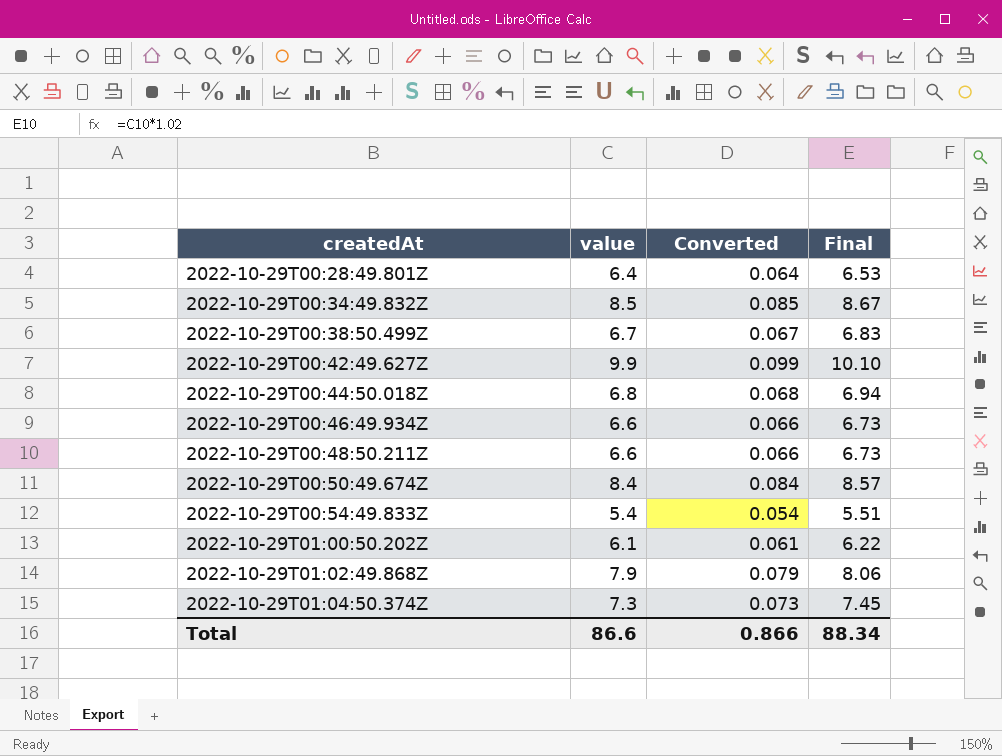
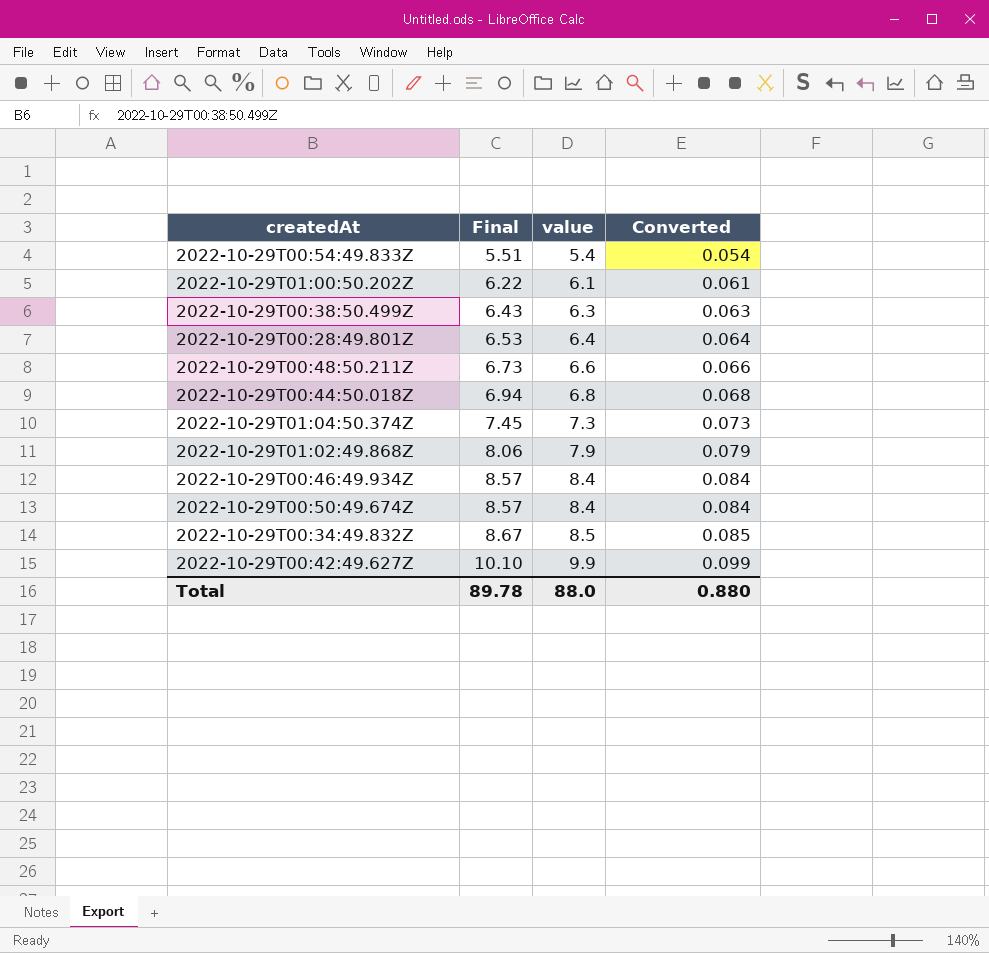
row order: createdAt ascending -> Final ascending
column Final | position: 4 -> 2
2022-10-29T00:38:50.499Z | Final: 6.83 -> 6.43
2022-10-29T00:38:50.499Z | value: 6.7 -> 6.3
2022-10-29T00:38:50.499Z | Converted: 0.067 -> 0.063
2022-10-29T00:46:49.934Z | Final: 6.73 -> 8.57
2022-10-29T00:46:49.934Z | value: 6.6 -> 8.4
2022-10-29T00:46:49.934Z | Converted: 0.066 -> 0.084
Total | Final: 88.34 -> 89.78
Total | value: 86.6 -> 88.0
Total | Converted: 0.866 -> 0.880

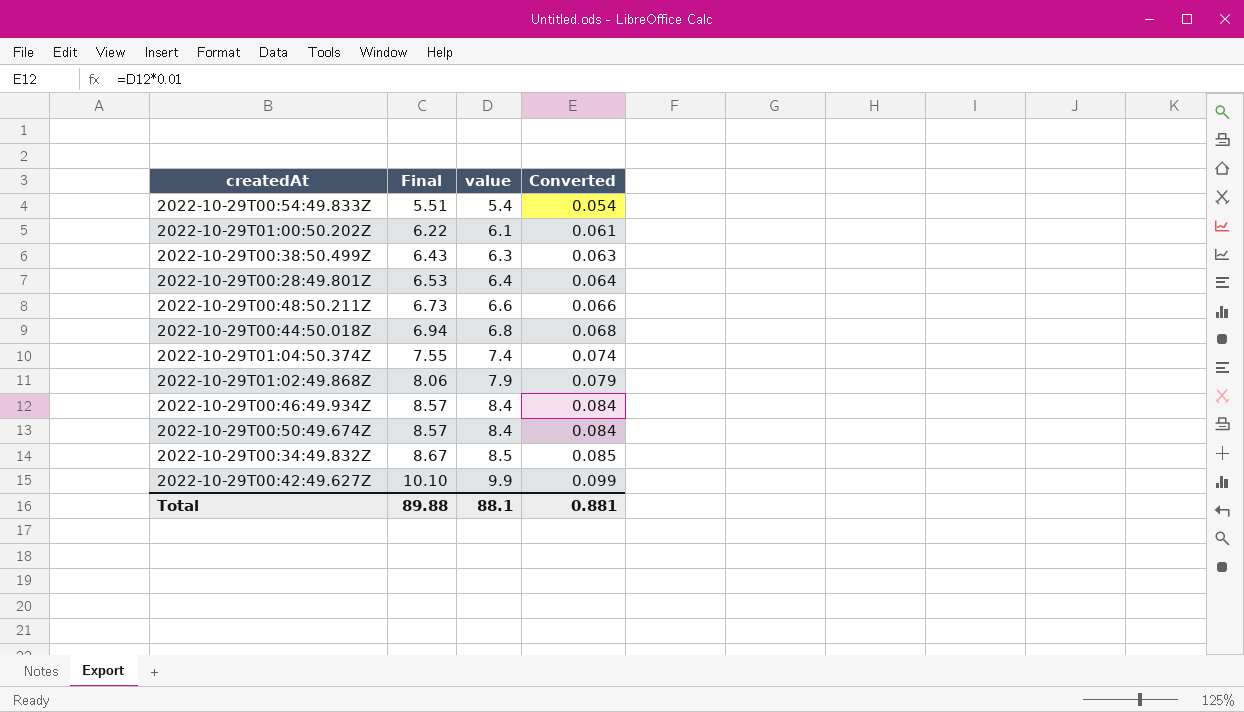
2022-10-29T01:04:50.374Z | Final: 7.45 -> 7.55
2022-10-29T01:04:50.374Z | value: 7.3 -> 7.4
2022-10-29T01:04:50.374Z | Converted: 0.073 -> 0.074
Total | Final: 89.78 -> 89.88
Total | value: 88.0 -> 88.1
Total | Converted: 0.880 -> 0.881

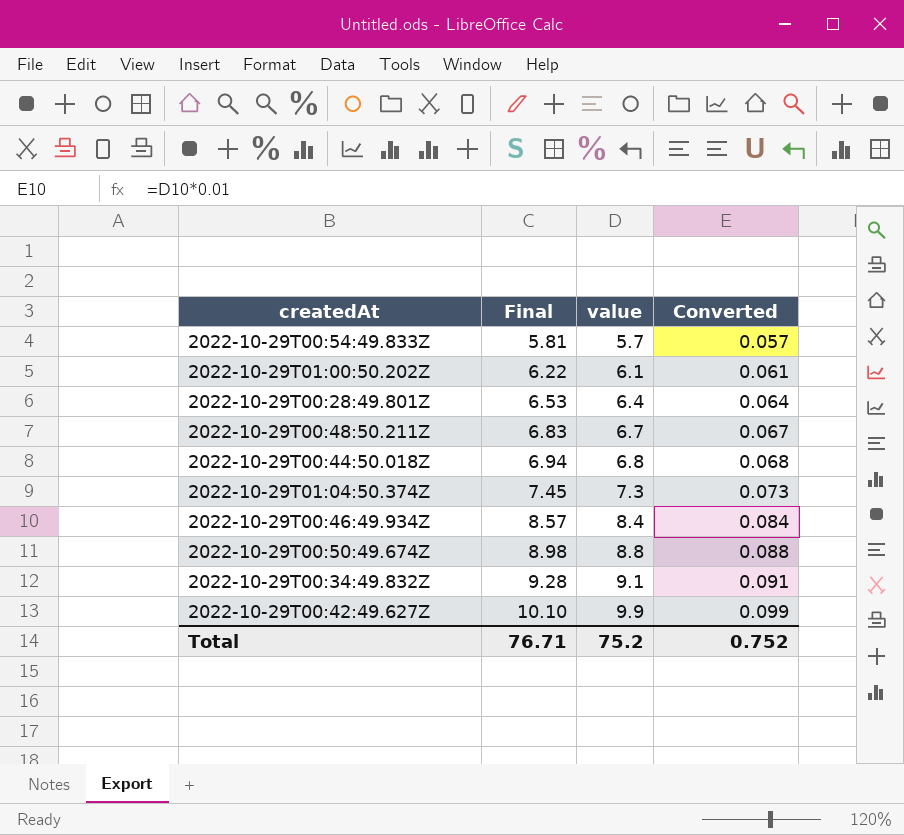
row 2022-10-29T00:38:50.499Z: 6.43 | 6.3 | 0.063 -> none
row 2022-10-29T01:02:49.868Z: 8.06 | 7.9 | 0.079 -> none
2022-10-29T00:54:49.833Z | Final: 5.51 -> 5.81
2022-10-29T00:54:49.833Z | value: 5.4 -> 5.7
2022-10-29T00:54:49.833Z | Converted: 0.054 -> 0.057
2022-10-29T00:48:50.211Z | Final: 6.73 -> 6.83
2022-10-29T00:48:50.211Z | value: 6.6 -> 6.7
2022-10-29T00:48:50.211Z | Converted: 0.066 -> 0.067
2022-10-29T01:04:50.374Z | Final: 7.55 -> 7.45
2022-10-29T01:04:50.374Z | value: 7.4 -> 7.3
2022-10-29T01:04:50.374Z | Converted: 0.074 -> 0.073
2022-10-29T00:50:49.674Z | Final: 8.57 -> 8.98
2022-10-29T00:50:49.674Z | value: 8.4 -> 8.8
2022-10-29T00:50:49.674Z | Converted: 0.084 -> 0.088
2022-10-29T00:34:49.832Z | Final: 8.67 -> 9.28
2022-10-29T00:34:49.832Z | value: 8.5 -> 9.1
2022-10-29T00:34:49.832Z | Converted: 0.085 -> 0.091
Total | Final: 89.88 -> 76.71
Total | value: 88.1 -> 75.2
Total | Converted: 0.881 -> 0.752

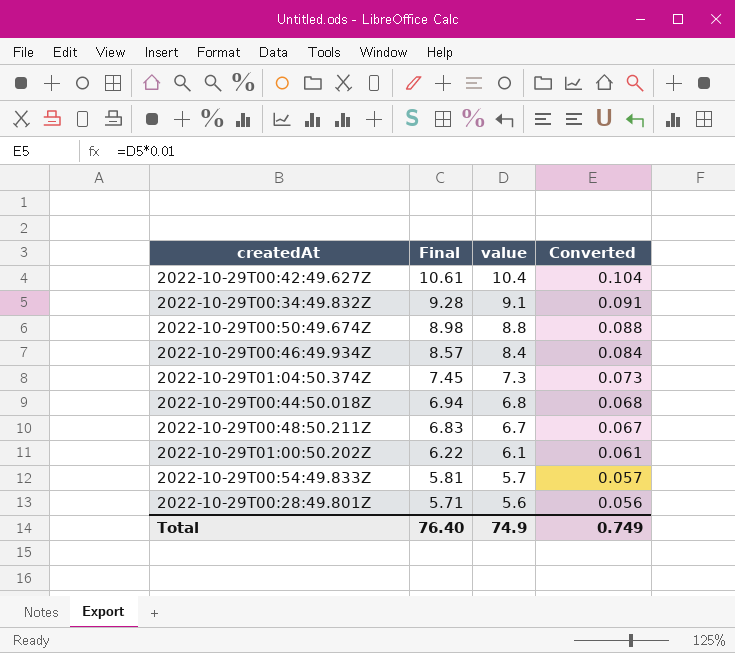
row order: Final ascending -> Final descending
2022-10-29T00:42:49.627Z | Final: 10.10 -> 10.61
2022-10-29T00:42:49.627Z | value: 9.9 -> 10.4
2022-10-29T00:42:49.627Z | Converted: 0.099 -> 0.104
2022-10-29T00:28:49.801Z | Final: 6.53 -> 5.71
2022-10-29T00:28:49.801Z | value: 6.4 -> 5.6
2022-10-29T00:28:49.801Z | Converted: 0.064 -> 0.056
Total | Final: 76.71 -> 76.40
Total | value: 75.2 -> 74.9
Total | Converted: 0.752 -> 0.749

